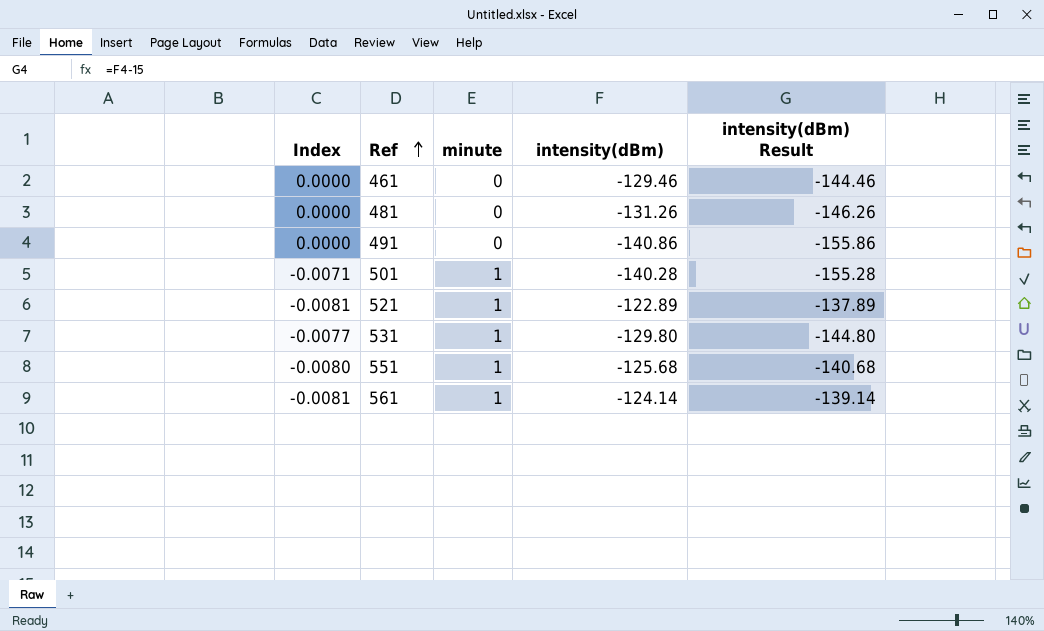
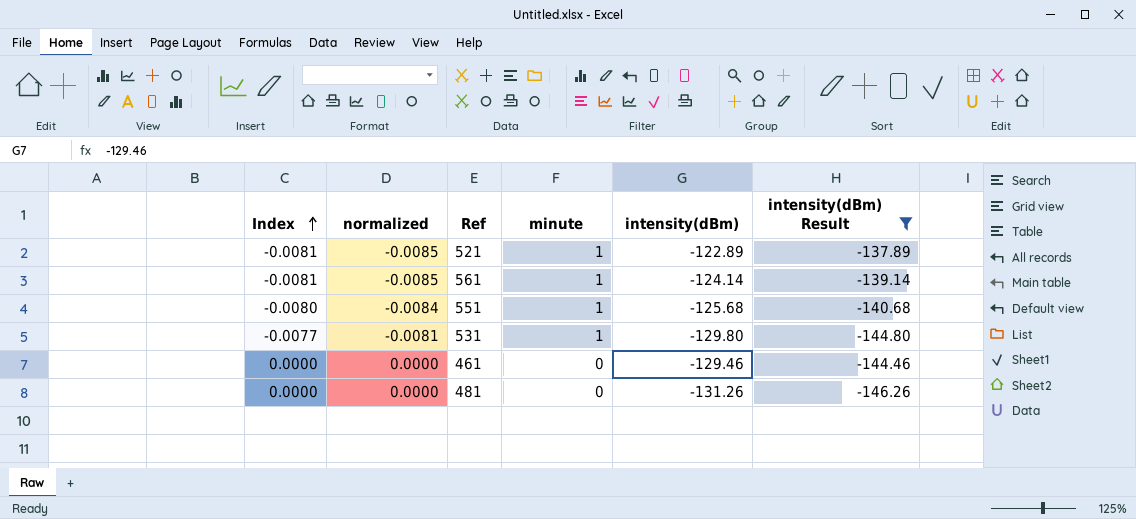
filter: none -> intensity(dBm) Result >= -146.26
row order: Ref ascending -> Index ascending
column normalized | formula: none -> [Index] * 1.05

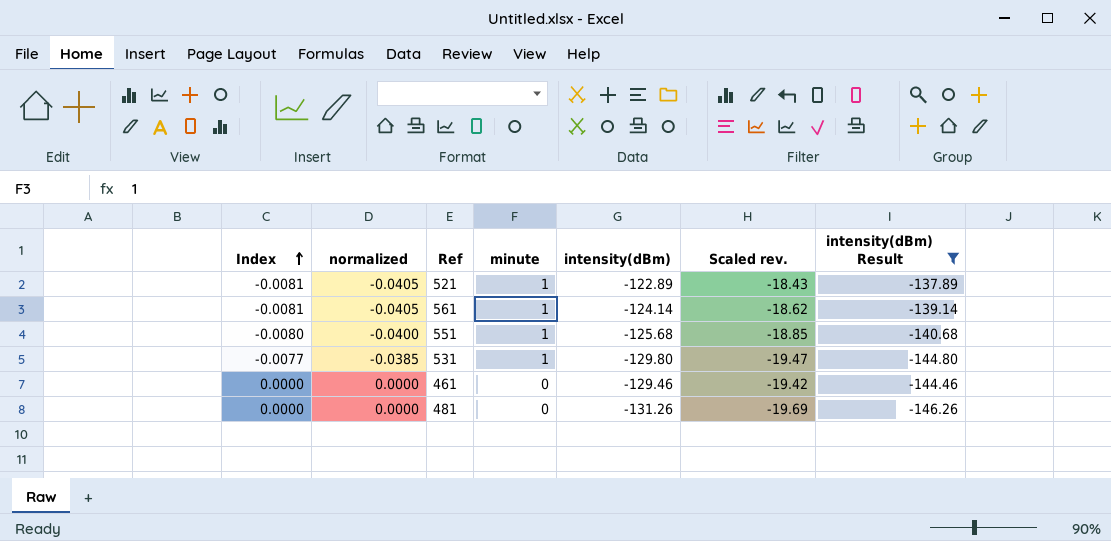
column normalized | formula: [Index] * 1.05 -> [Index] * 5
column Scaled rev. | formula: none -> [intensity(dBm)] * 0.15

